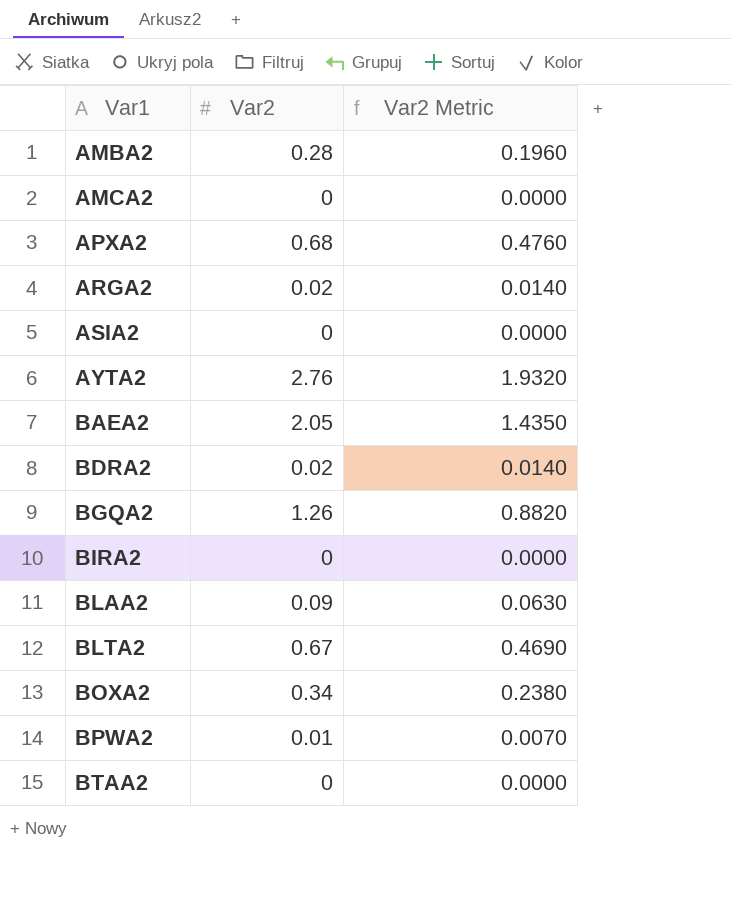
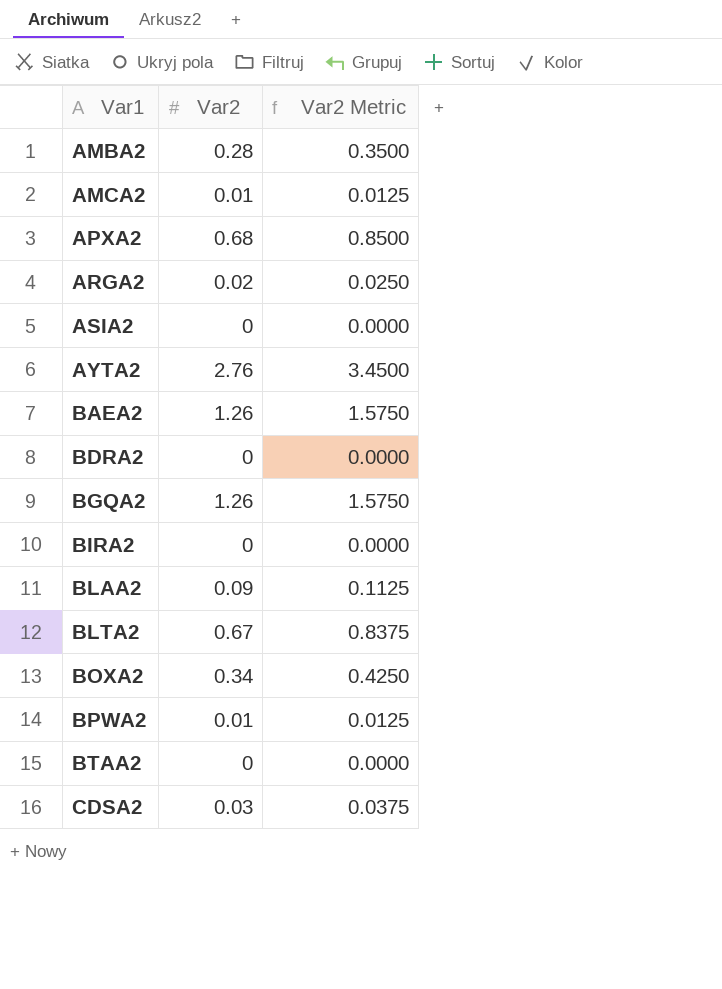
column Var2 Metric | formula: [Var2] * 0.7 -> [Var2] * 1.25
AMCA2 | Var2: 0 -> 0.01
BAEA2 | Var2: 2.05 -> 1.26
BDRA2 | Var2: 0.02 -> 0
row CDSA2: none -> 0.03 | 0.0375

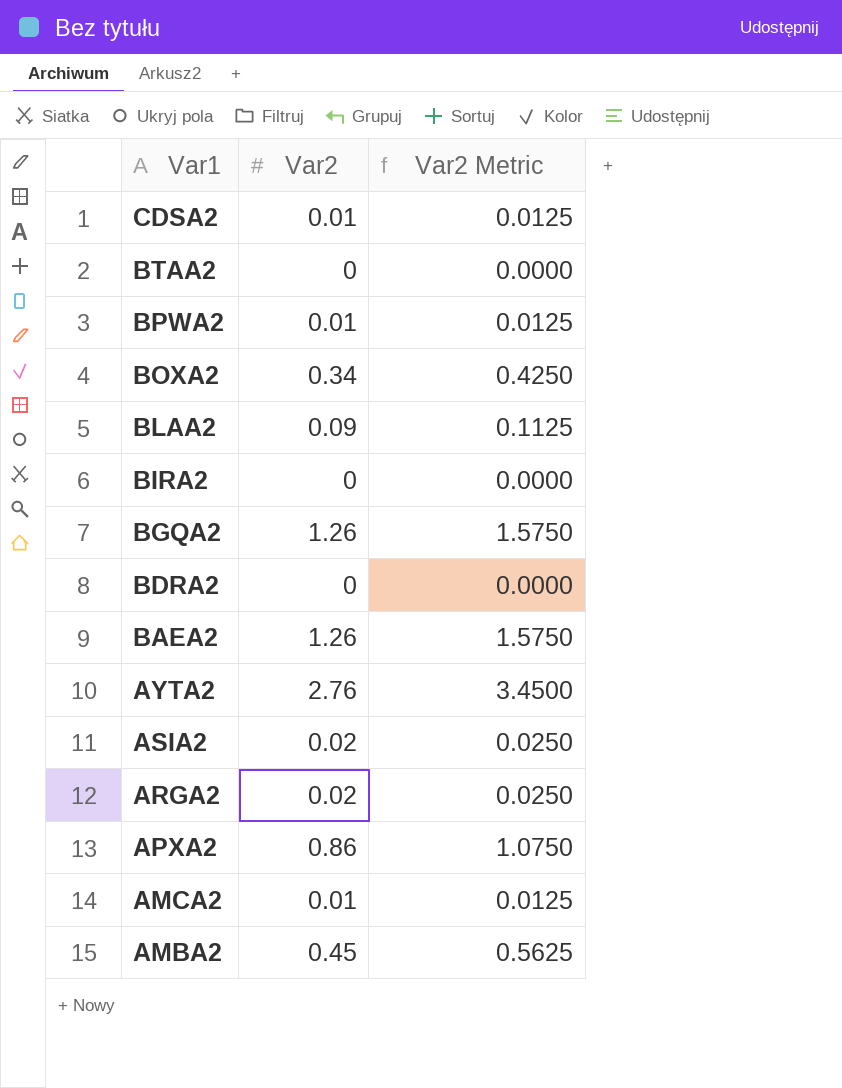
row order: Var1 ascending -> Var1 descending
row BLTA2: 0.67 | 0.8375 -> none
CDSA2 | Var2: 0.03 -> 0.01
CDSA2 | Var2 Metric: 0.0375 -> 0.0125
ASIA2 | Var2: 0 -> 0.02
ASIA2 | Var2 Metric: 0.0000 -> 0.0250
APXA2 | Var2: 0.68 -> 0.86
APXA2 | Var2 Metric: 0.8500 -> 1.0750
AMBA2 | Var2: 0.28 -> 0.45
AMBA2 | Var2 Metric: 0.3500 -> 0.5625

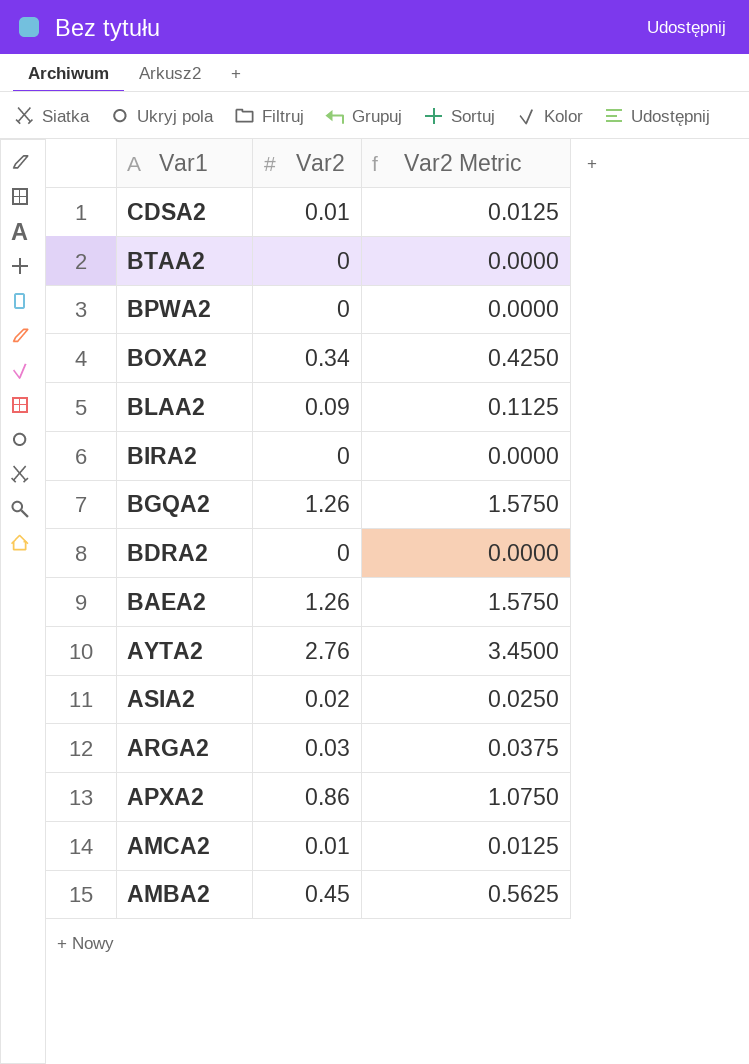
BPWA2 | Var2: 0.01 -> 0
BPWA2 | Var2 Metric: 0.0125 -> 0.0000
ARGA2 | Var2: 0.02 -> 0.03
ARGA2 | Var2 Metric: 0.0250 -> 0.0375

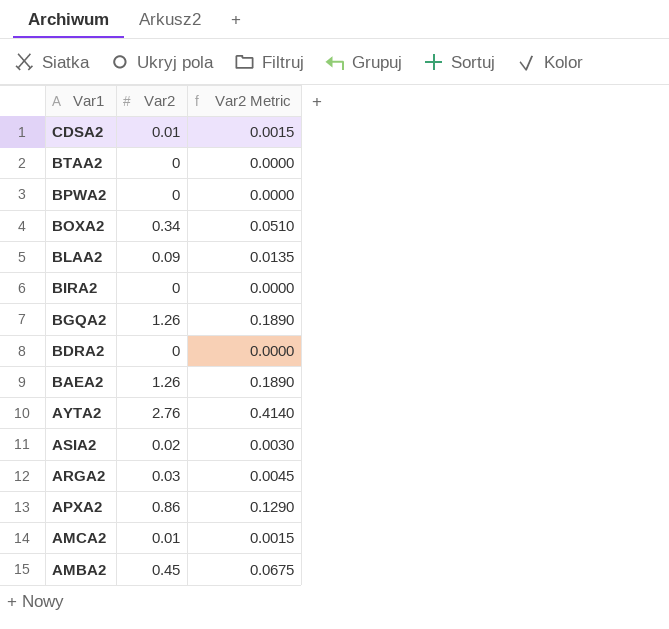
column Var2 Metric | formula: [Var2] * 1.25 -> [Var2] * 0.15

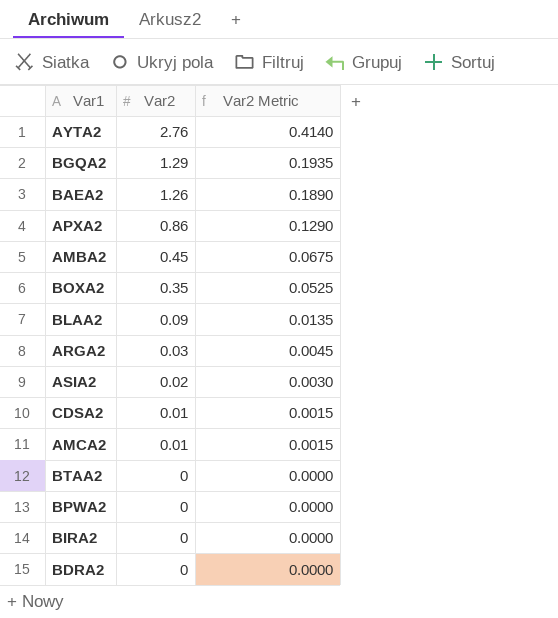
row order: Var1 descending -> Var2 descending
BGQA2 | Var2: 1.26 -> 1.29
BGQA2 | Var2 Metric: 0.1890 -> 0.1935
BOXA2 | Var2: 0.34 -> 0.35
BOXA2 | Var2 Metric: 0.0510 -> 0.0525

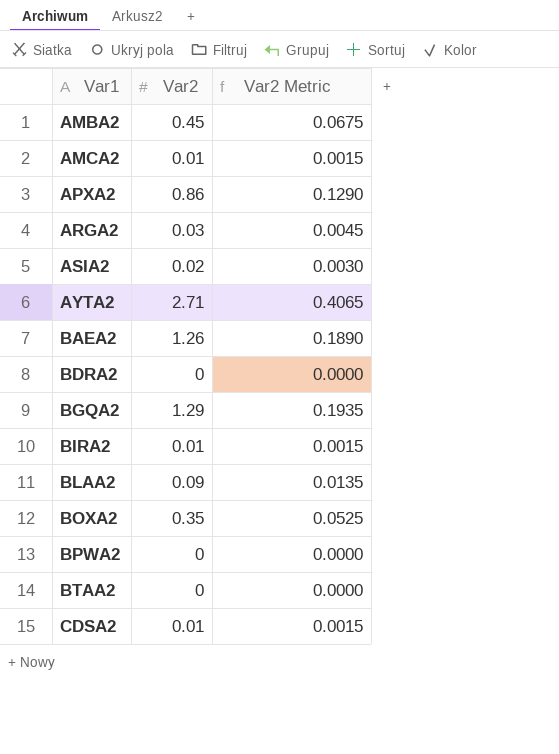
row order: Var2 descending -> Var1 ascending
AYTA2 | Var2: 2.76 -> 2.71
AYTA2 | Var2 Metric: 0.4140 -> 0.4065
BIRA2 | Var2: 0 -> 0.01
BIRA2 | Var2 Metric: 0.0000 -> 0.0015

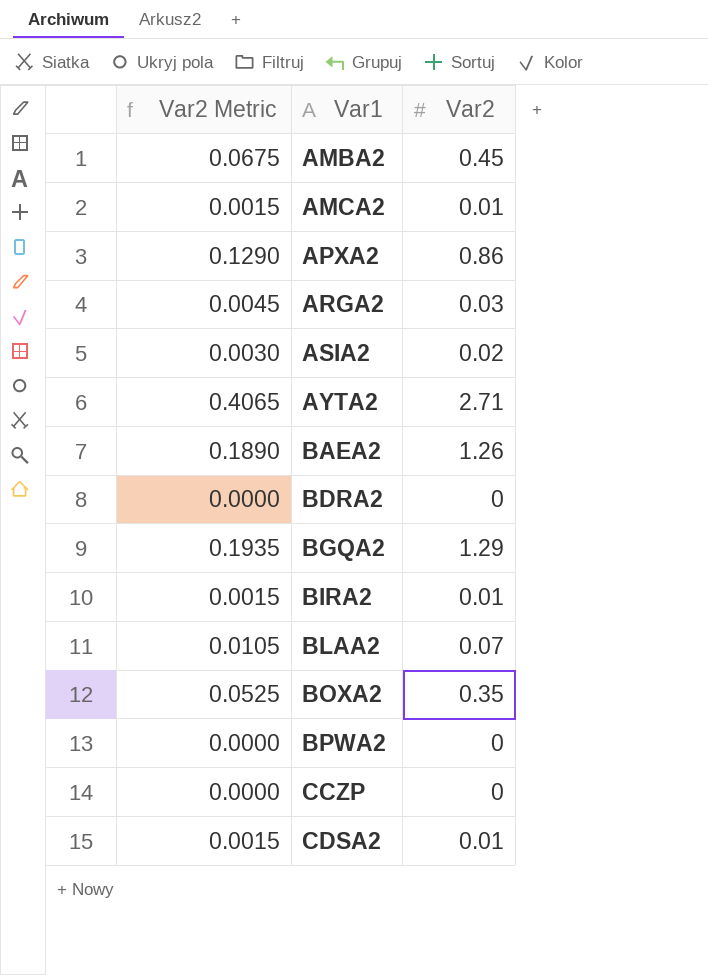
column Var2 Metric | position: 3 -> 1
row BTAA2: 0 | 0.0000 -> none
BLAA2 | Var2 Metric: 0.0135 -> 0.0105
BLAA2 | Var2: 0.09 -> 0.07
row CCZP: none -> 0.0000 | 0

